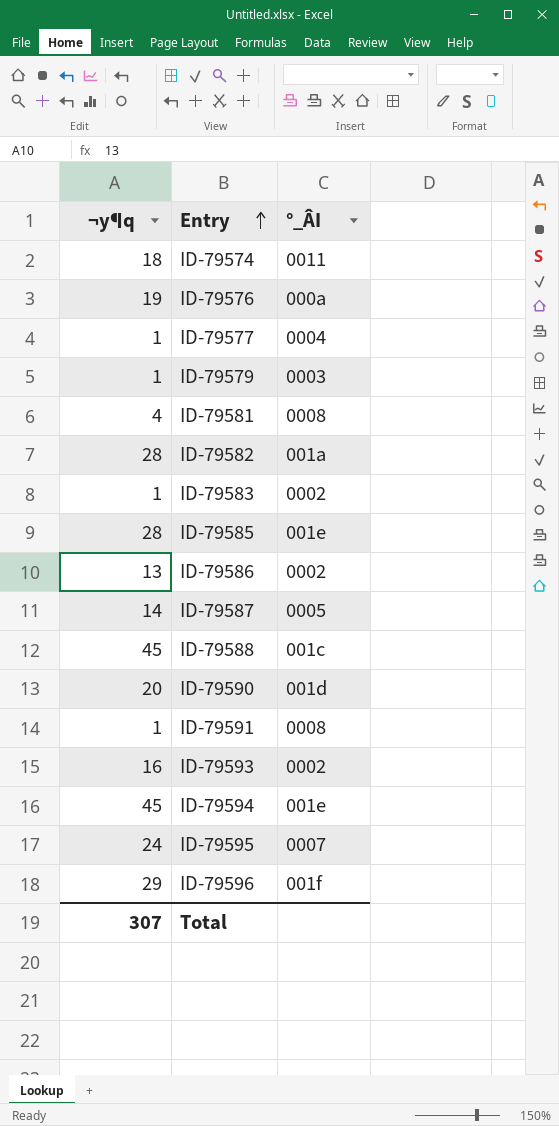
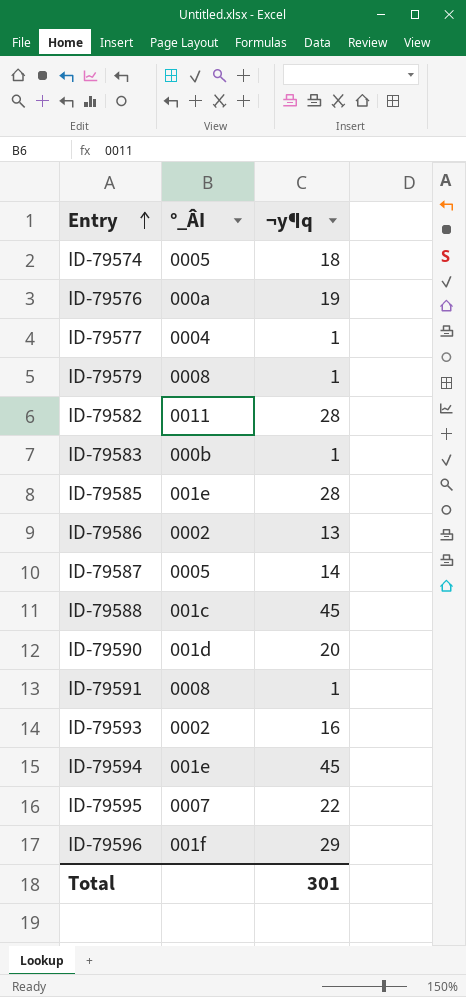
column ¬y¶q | position: 1 -> 3
row ID-79581: 4 | 0008 -> none
ID-79574 | °_ÂI: 0011 -> 0005
ID-79579 | °_ÂI: 0003 -> 0008
ID-79582 | °_ÂI: 001a -> 0011
ID-79583 | °_ÂI: 0002 -> 000b
ID-79595 | ¬y¶q: 24 -> 22
Total | ¬y¶q: 307 -> 301

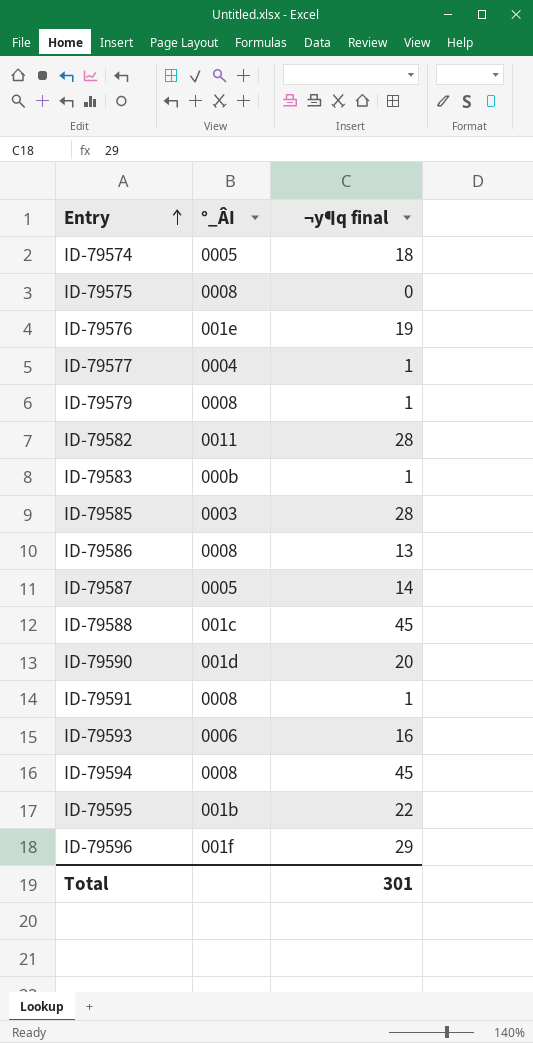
column name: ¬y¶q -> ¬y¶q final
row ID-79575: none -> 0008 | 0
ID-79576 | °_ÂI: 000a -> 001e
ID-79585 | °_ÂI: 001e -> 0003
ID-79586 | °_ÂI: 0002 -> 0008
ID-79593 | °_ÂI: 0002 -> 0006
ID-79594 | °_ÂI: 001e -> 0008
ID-79595 | °_ÂI: 0007 -> 001b

